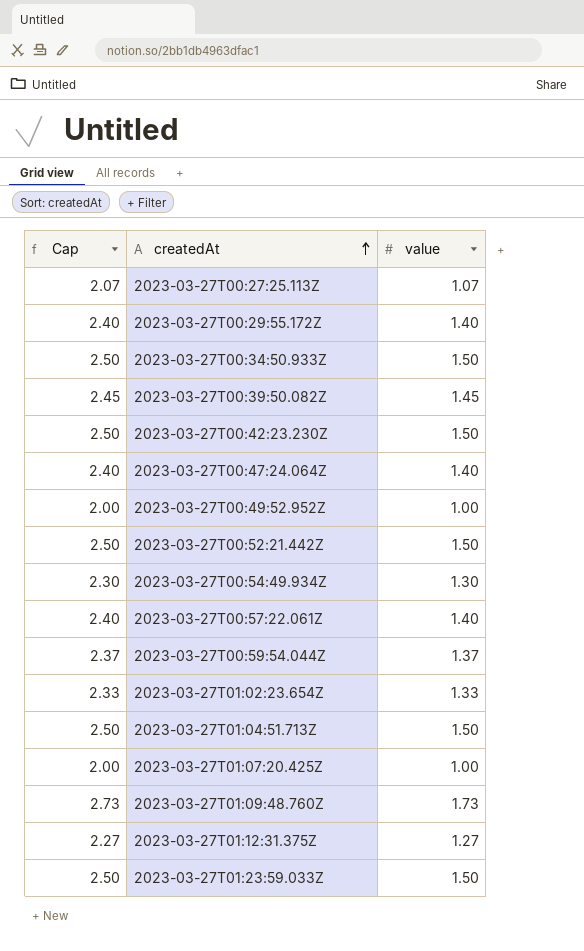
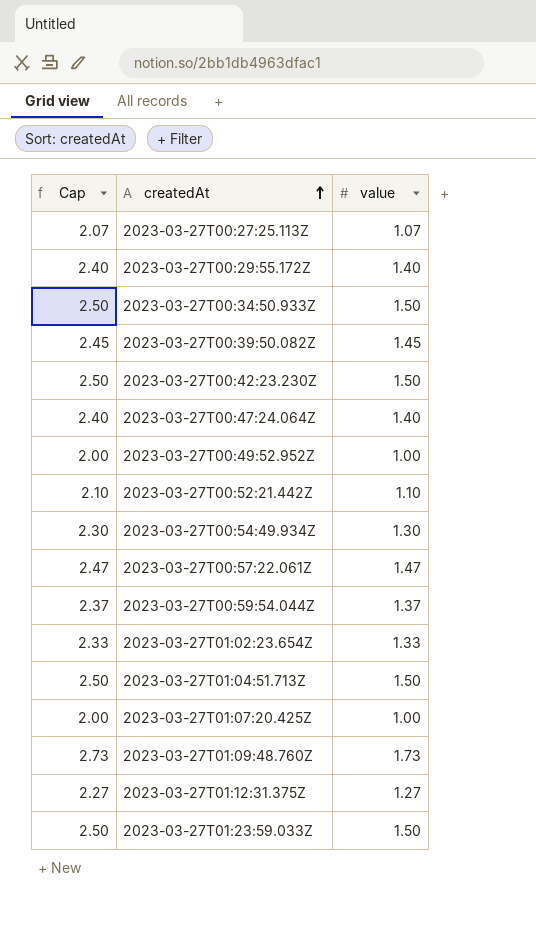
2023-03-27T00:52:21.442Z | Cap: 2.50 -> 2.10
2023-03-27T00:52:21.442Z | value: 1.50 -> 1.10
2023-03-27T00:57:22.061Z | Cap: 2.40 -> 2.47
2023-03-27T00:57:22.061Z | value: 1.40 -> 1.47

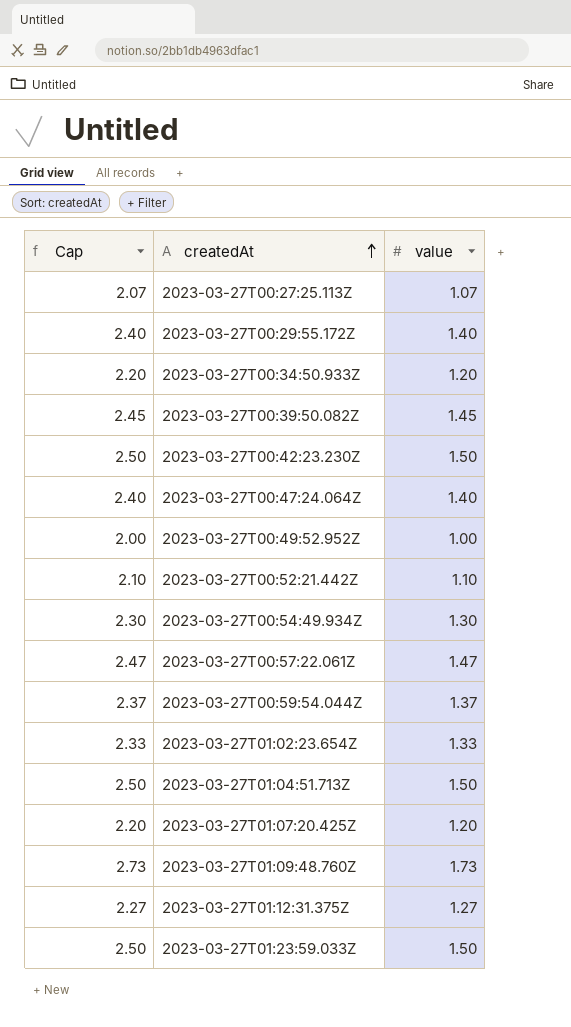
2023-03-27T00:34:50.933Z | Cap: 2.50 -> 2.20
2023-03-27T00:34:50.933Z | value: 1.50 -> 1.20
2023-03-27T01:07:20.425Z | Cap: 2.00 -> 2.20
2023-03-27T01:07:20.425Z | value: 1.00 -> 1.20

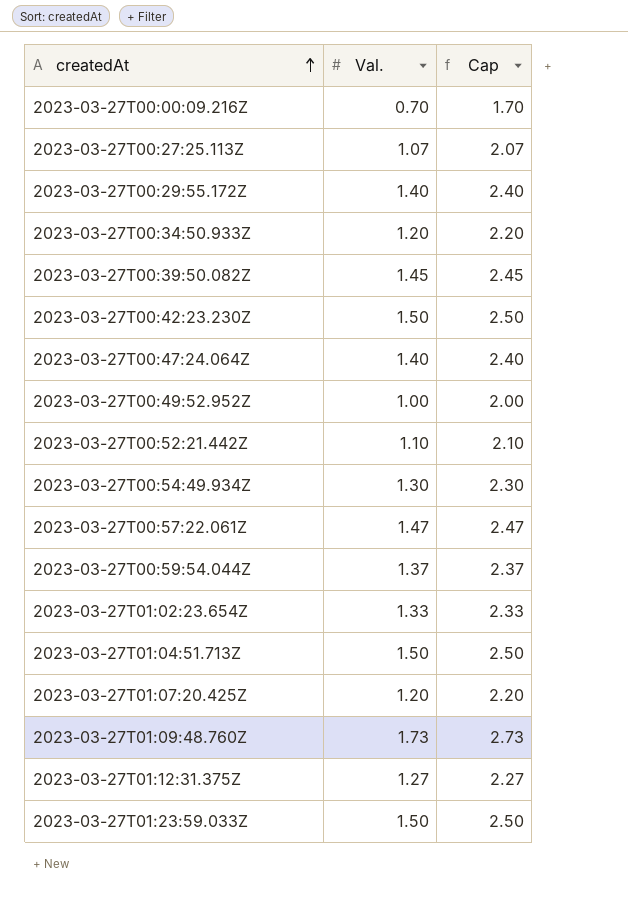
column name: value -> Val.
column Cap | position: 1 -> 3
row 2023-03-27T00:00:09.216Z: none -> 0.70 | 1.70

